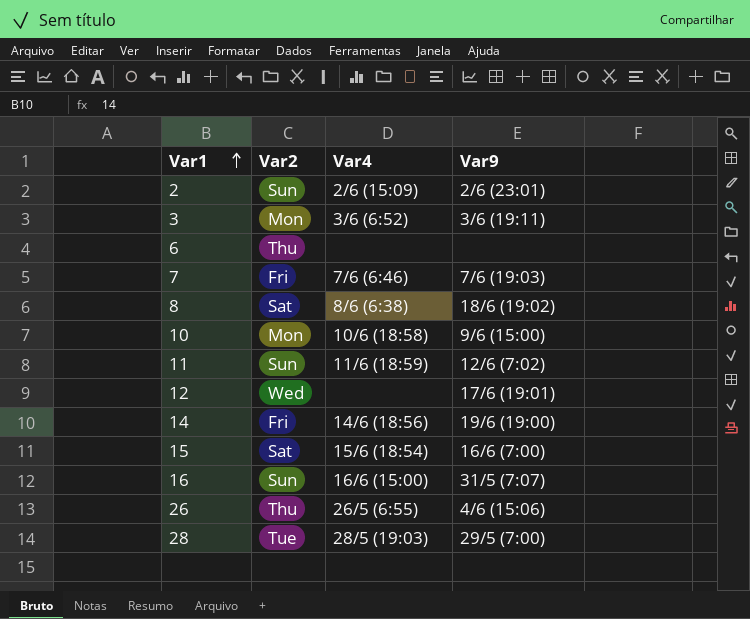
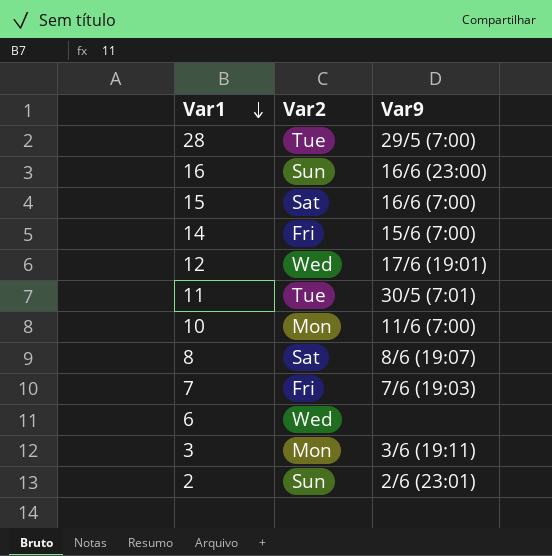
row order: Var1 ascending -> Var1 descending
column Var4 | position: 3 -> none
row 26: Thu | 26/5 (6:55) | 4/6 (15:06) -> none
16 | Var9: 31/5 (7:07) -> 16/6 (23:00)
14 | Var9: 19/6 (19:00) -> 15/6 (7:00)
11 | Var2: Sun -> Tue
11 | Var9: 12/6 (7:02) -> 30/5 (7:01)
10 | Var9: 9/6 (15:00) -> 11/6 (7:00)
8 | Var9: 18/6 (19:02) -> 8/6 (19:07)
6 | Var2: Thu -> Wed

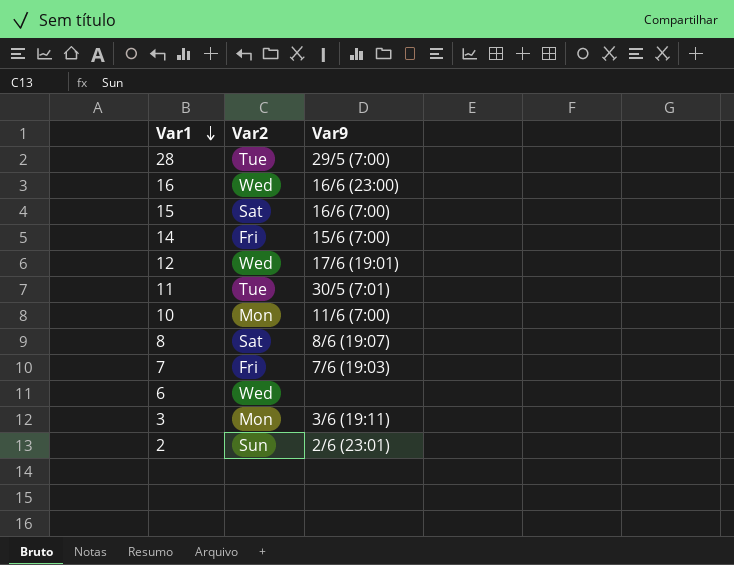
16 | Var2: Sun -> Wed

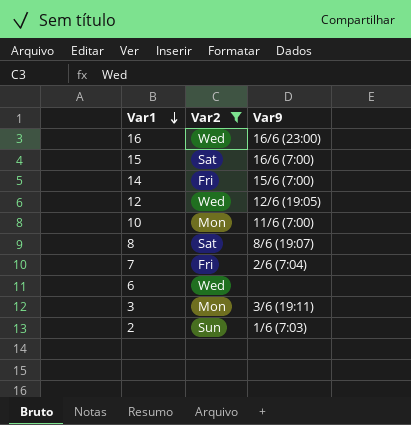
filter: none -> Var2 != Tue
12 | Var9: 17/6 (19:01) -> 12/6 (19:05)
7 | Var9: 7/6 (19:03) -> 2/6 (7:04)
2 | Var9: 2/6 (23:01) -> 1/6 (7:03)

